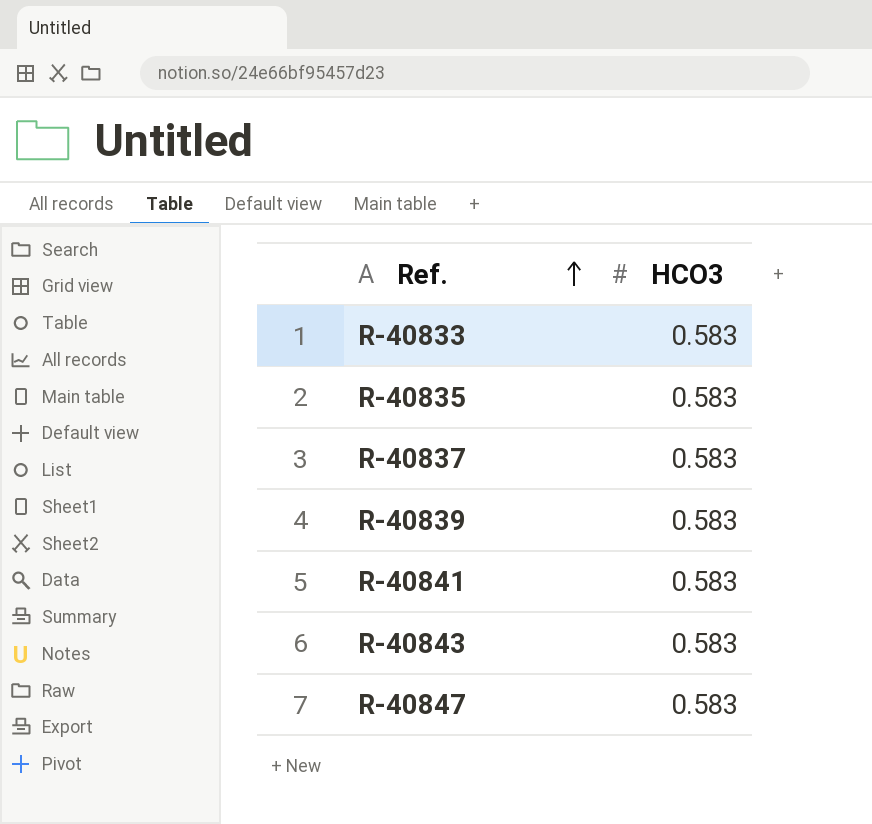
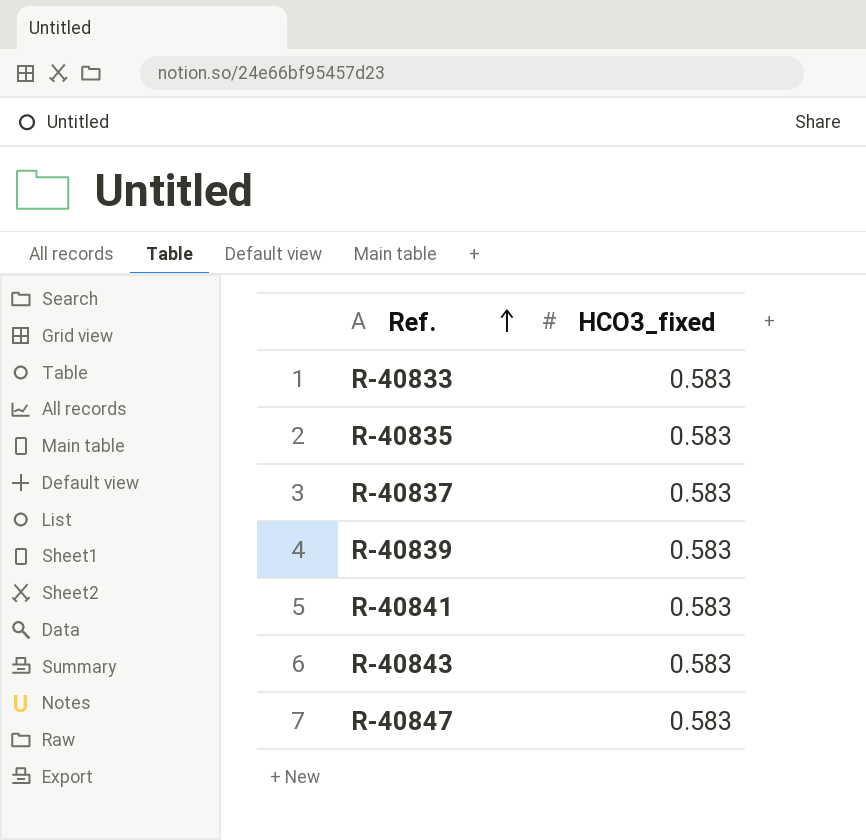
column name: HCO3 -> HCO3_fixed

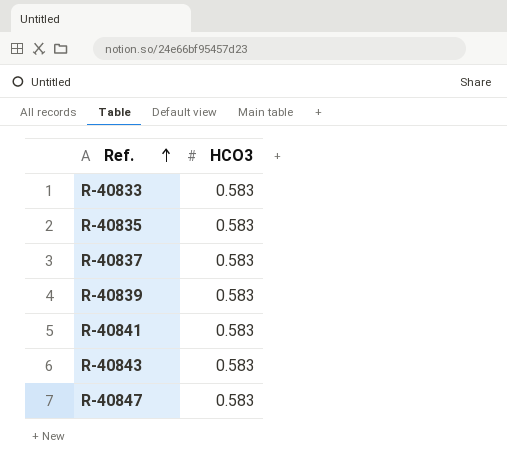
column name: HCO3_fixed -> HCO3

